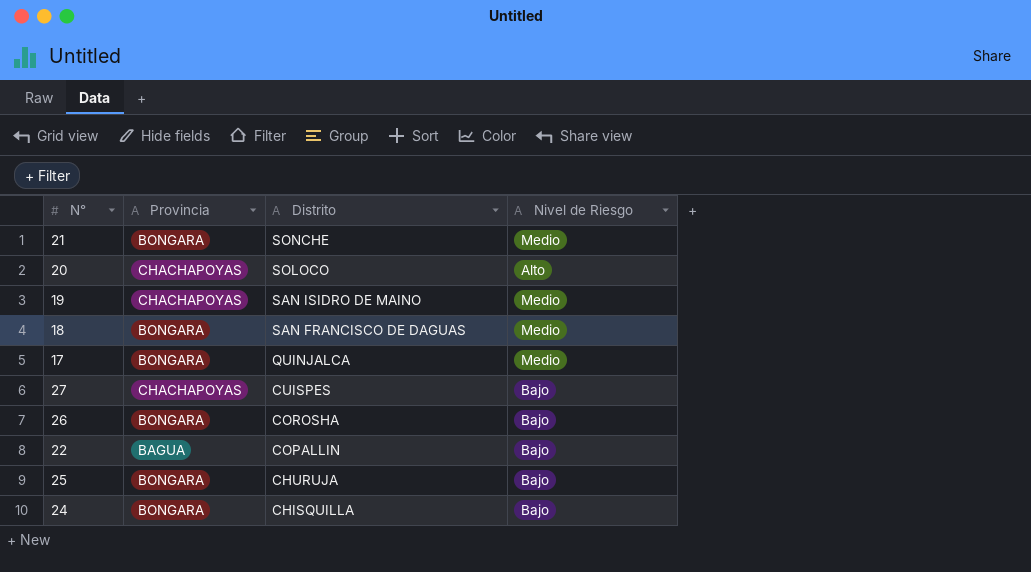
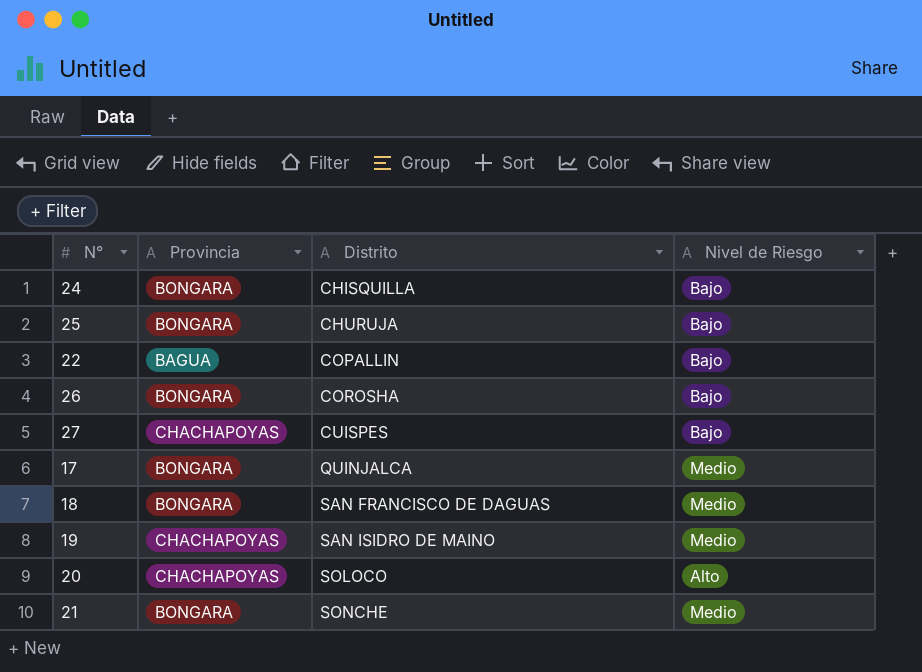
row order: Distrito descending -> Distrito ascending

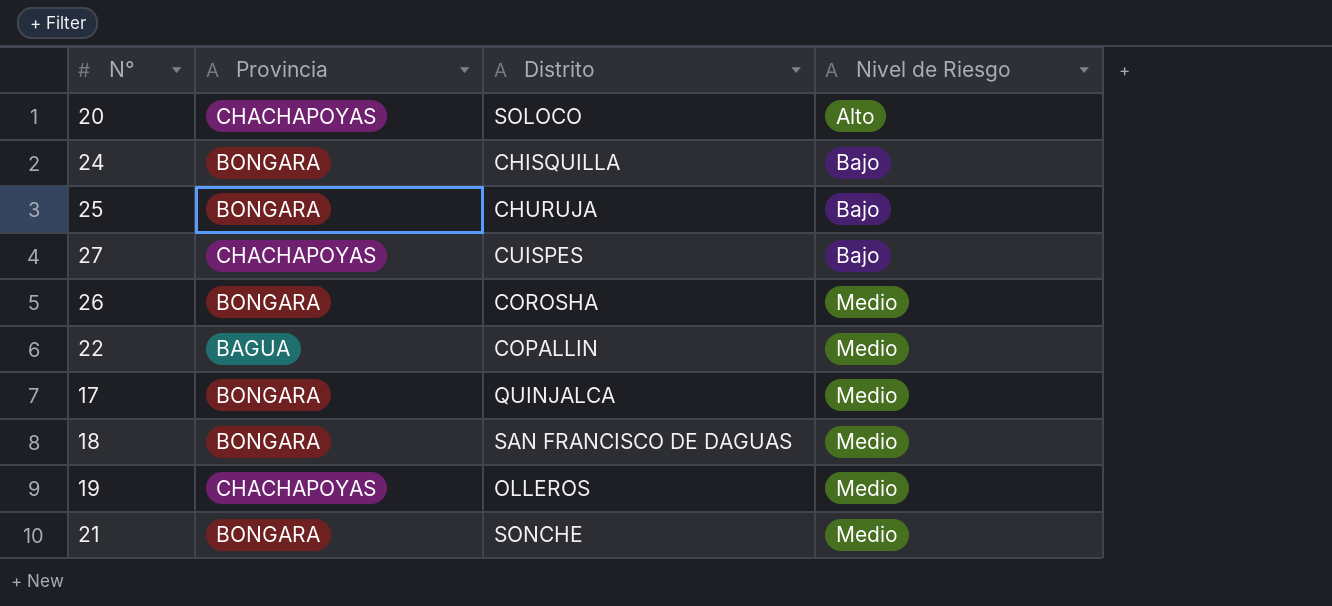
row order: Distrito ascending -> Nivel de Riesgo ascending
26 | Nivel de Riesgo: Bajo -> Medio
22 | Nivel de Riesgo: Bajo -> Medio
19 | Distrito: SAN ISIDRO DE MAINO -> OLLEROS

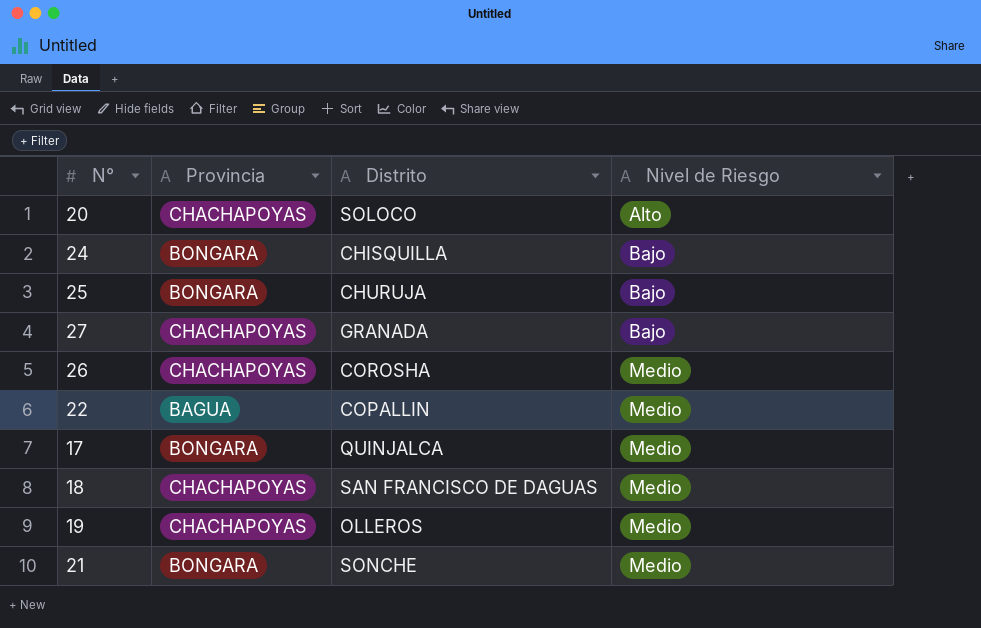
27 | Distrito: CUISPES -> GRANADA
26 | Provincia: BONGARA -> CHACHAPOYAS
18 | Provincia: BONGARA -> CHACHAPOYAS

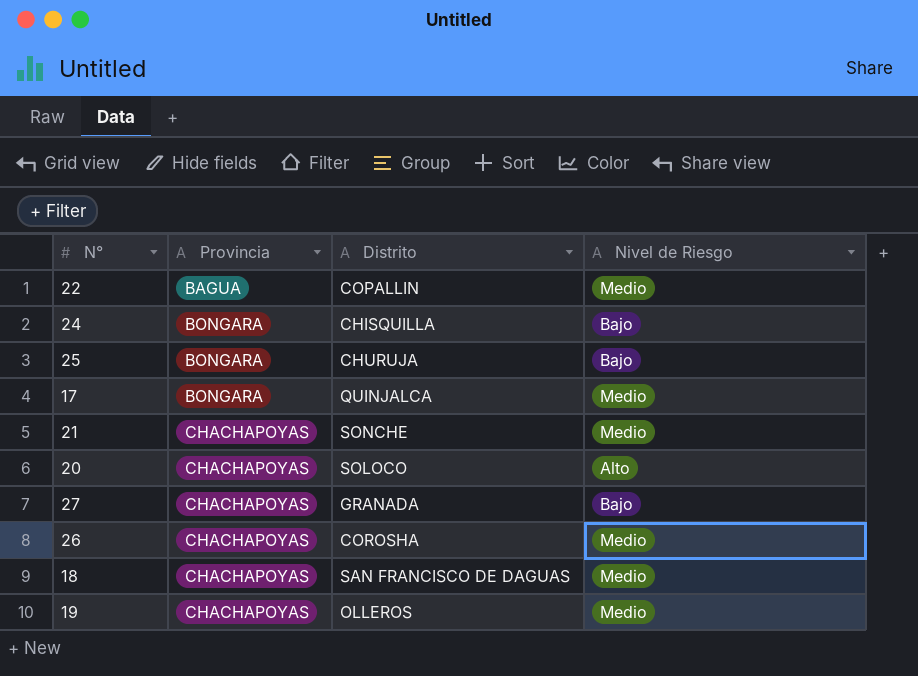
row order: Nivel de Riesgo ascending -> Provincia ascending
21 | Provincia: BONGARA -> CHACHAPOYAS

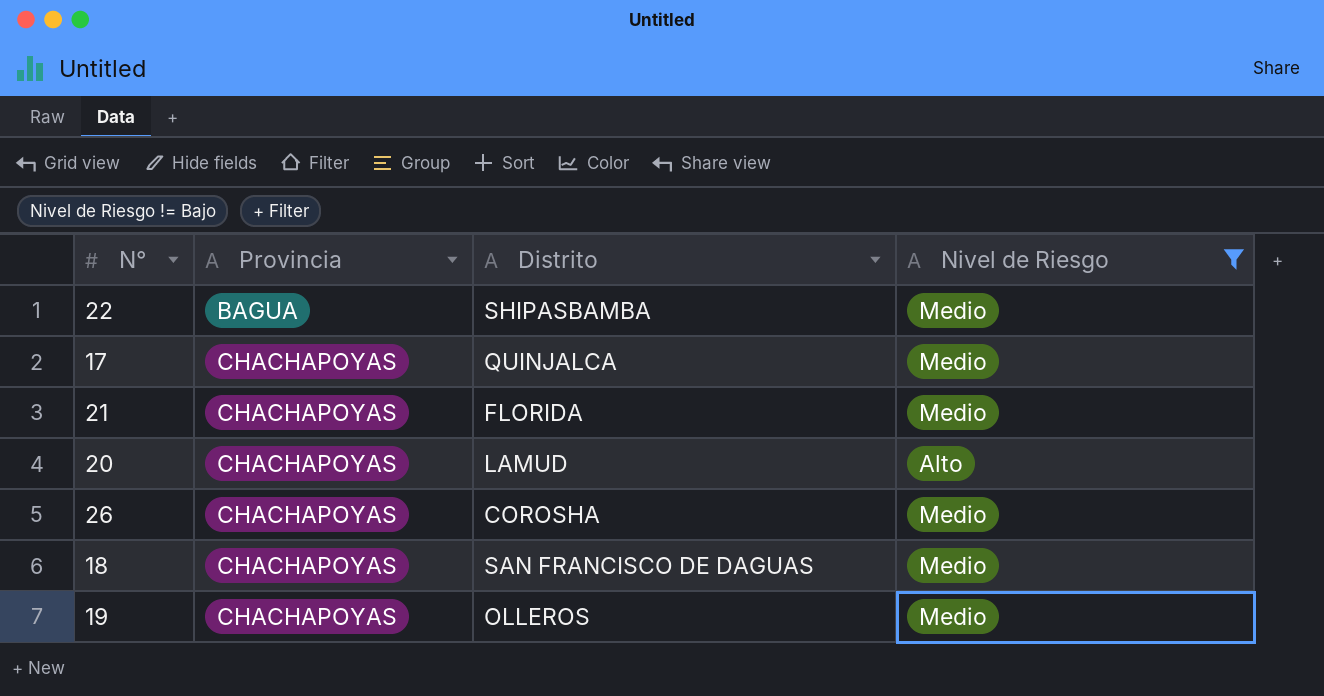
filter: none -> Nivel de Riesgo != Bajo
22 | Distrito: COPALLIN -> SHIPASBAMBA
17 | Provincia: BONGARA -> CHACHAPOYAS
21 | Distrito: SONCHE -> FLORIDA
20 | Distrito: SOLOCO -> LAMUD

